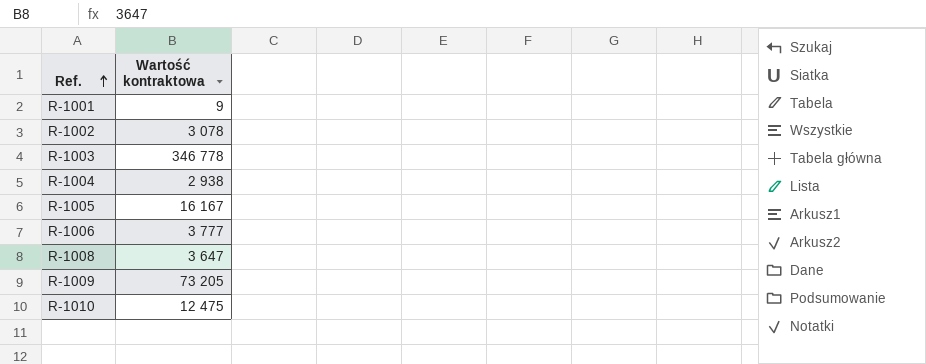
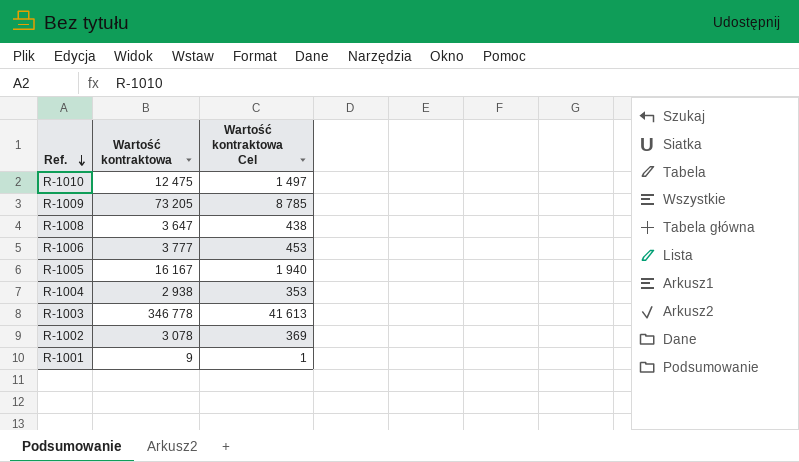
row order: Ref. ascending -> Ref. descending
column Wartość kontraktowa Cel | formula: none -> [Wartość kontraktowa] * 0,12

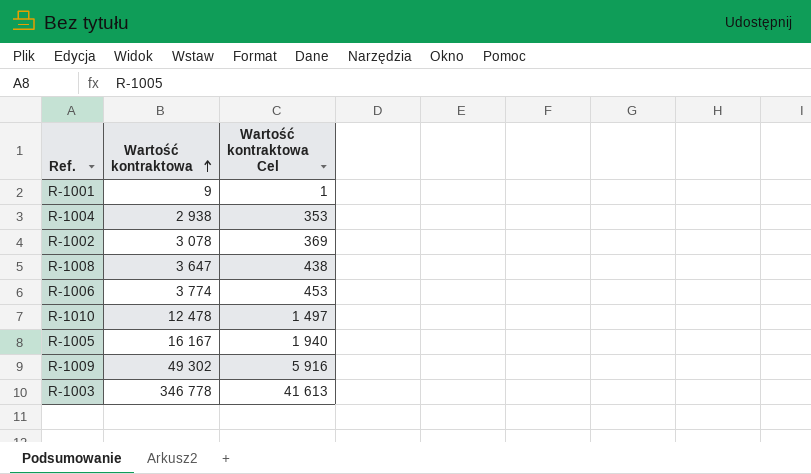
row order: Ref. descending -> Wartość kontraktowa ascending
R-1006 | Wartość kontraktowa: 3 777 -> 3 774
R-1010 | Wartość kontraktowa: 12 475 -> 12 478
R-1009 | Wartość kontraktowa: 73 205 -> 49 302
R-1009 | Wartość kontraktowa Cel: 8 785 -> 5 916

